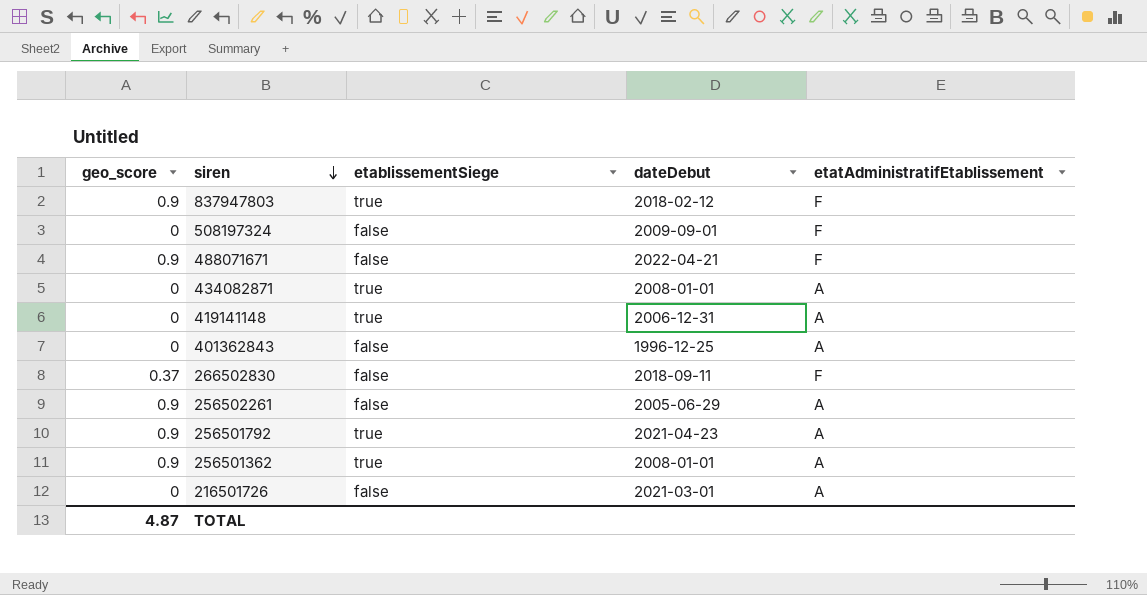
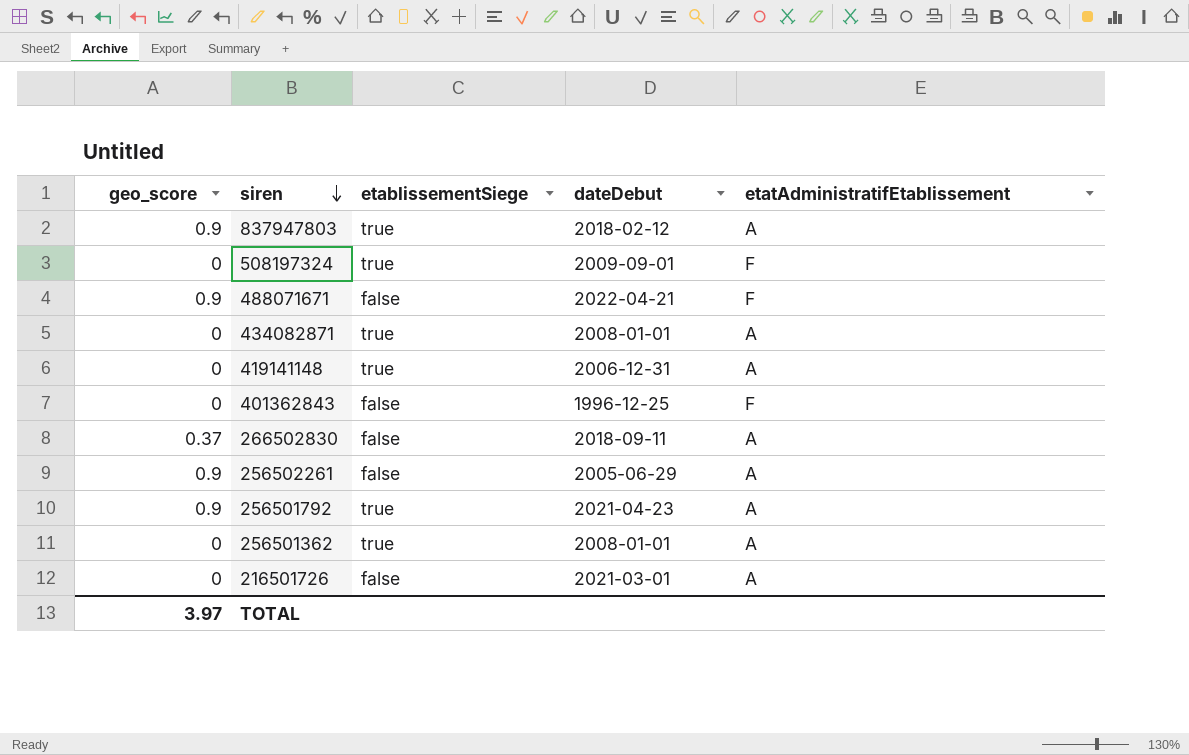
837947803 | etatAdministratifEtablissement: F -> A
508197324 | etablissementSiege: false -> true
401362843 | etatAdministratifEtablissement: A -> F
266502830 | etatAdministratifEtablissement: F -> A
256501362 | geo_score: 0.9 -> 0
TOTAL | geo_score: 4.87 -> 3.97

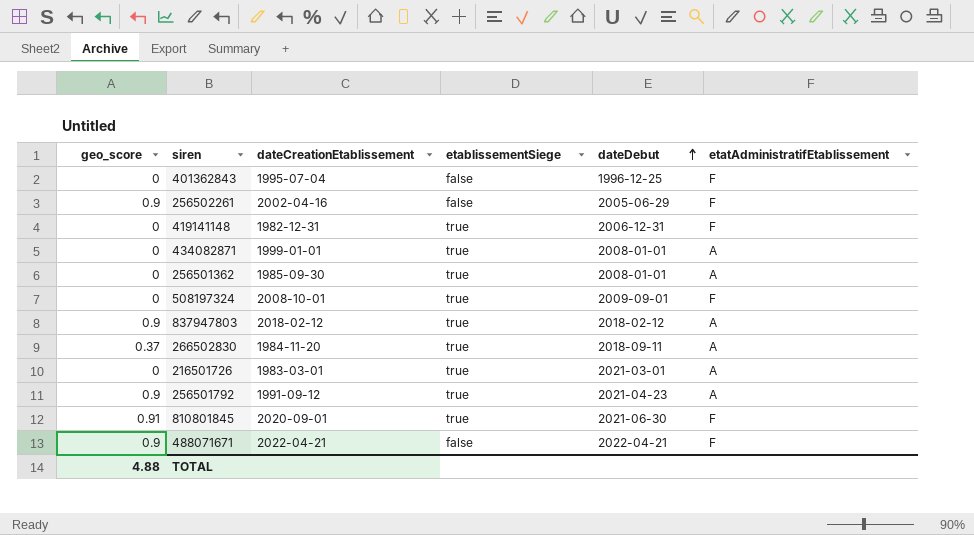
row order: siren descending -> dateDebut ascending
column dateCreationEtablissement | position: none -> 3
256502261 | etatAdministratifEtablissement: A -> F
419141148 | etatAdministratifEtablissement: A -> F
266502830 | etablissementSiege: false -> true
216501726 | etablissementSiege: false -> true
row 810801845: none -> 0.91 | 2020-09-01 | true | 2021-06-30 | F
TOTAL | geo_score: 3.97 -> 4.88

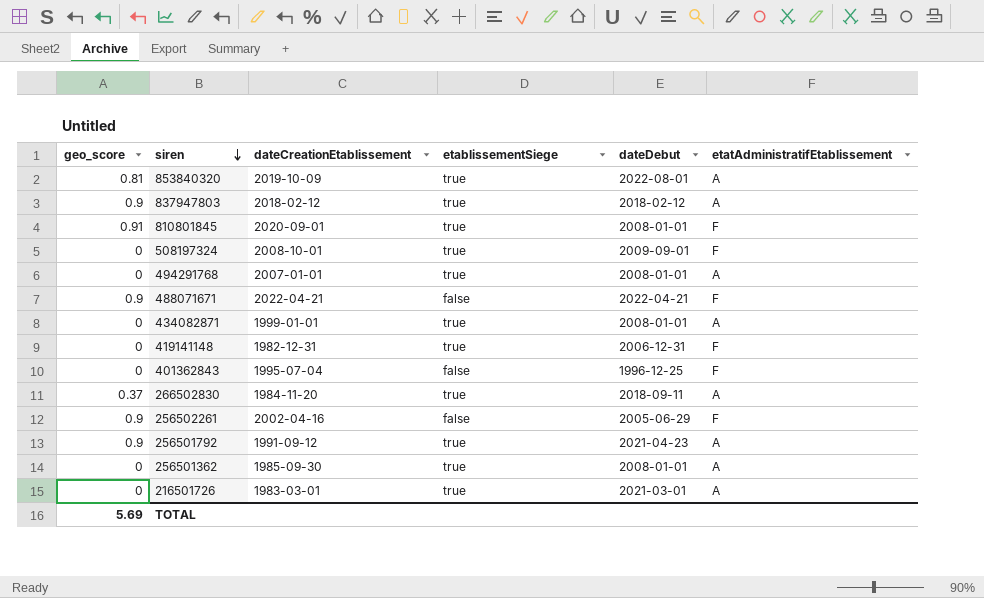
row order: dateDebut ascending -> siren descending
row 853840320: none -> 0.81 | 2019-10-09 | true | 2022-08-01 | A
810801845 | dateDebut: 2021-06-30 -> 2008-01-01
row 494291768: none -> 0 | 2007-01-01 | true | 2008-01-01 | A
TOTAL | geo_score: 4.88 -> 5.69

